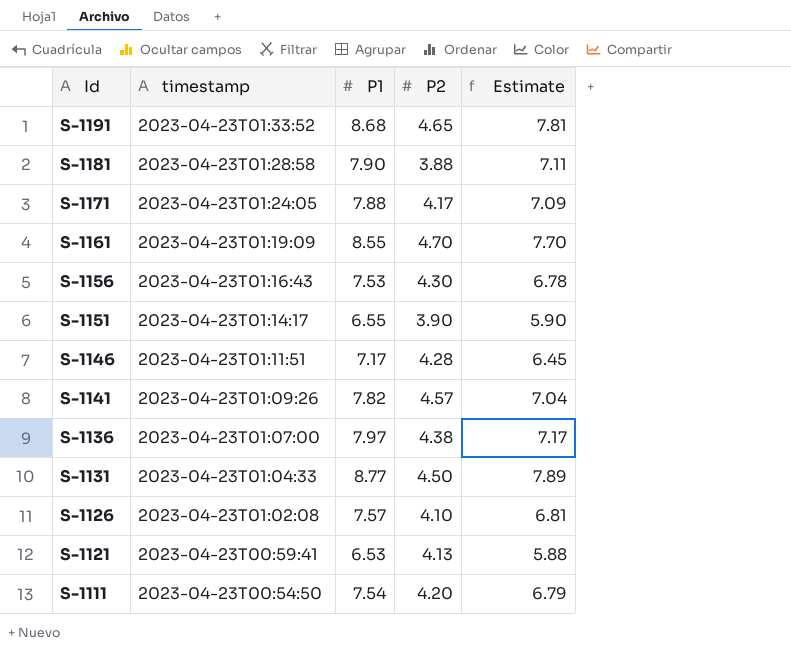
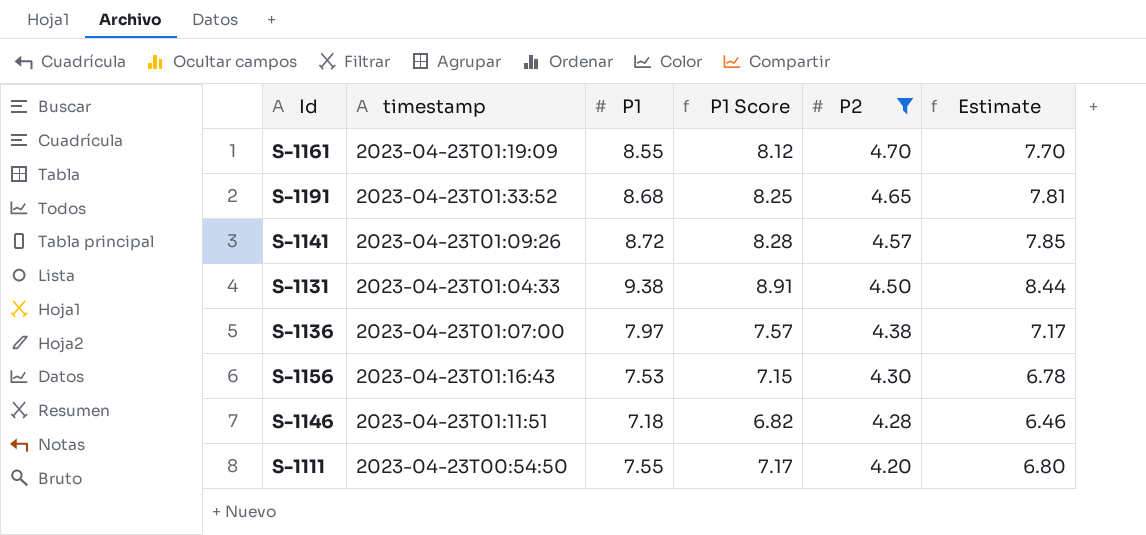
filter: none -> P2 >= 4.20
row order: Id descending -> P2 descending
column P1 Score | formula: none -> [P1] * 0.95
S-1141 | P1: 7.82 -> 8.72
S-1141 | Estimate: 7.04 -> 7.85
S-1131 | P1: 8.77 -> 9.38
S-1131 | Estimate: 7.89 -> 8.44
S-1146 | P1: 7.17 -> 7.18
S-1146 | Estimate: 6.45 -> 6.46
S-1111 | P1: 7.54 -> 7.55
S-1111 | Estimate: 6.79 -> 6.80

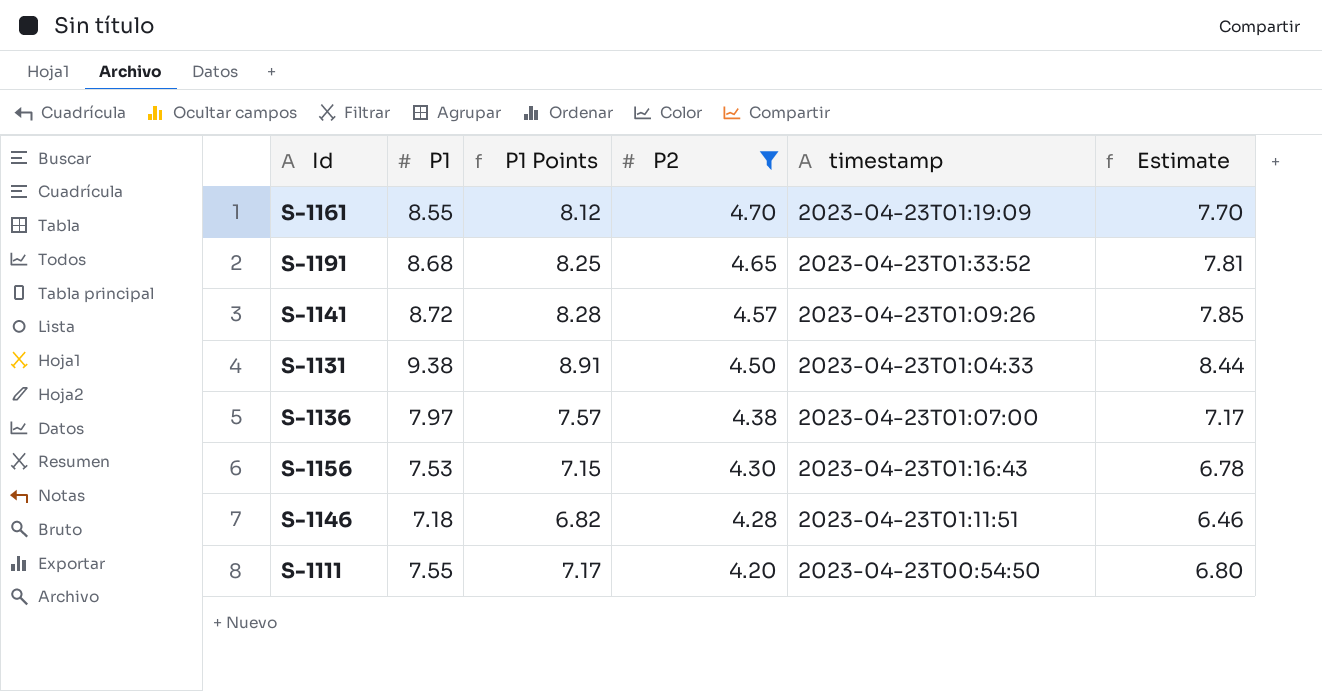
column name: P1 Score -> P1 Points
column timestamp | position: 2 -> 5

